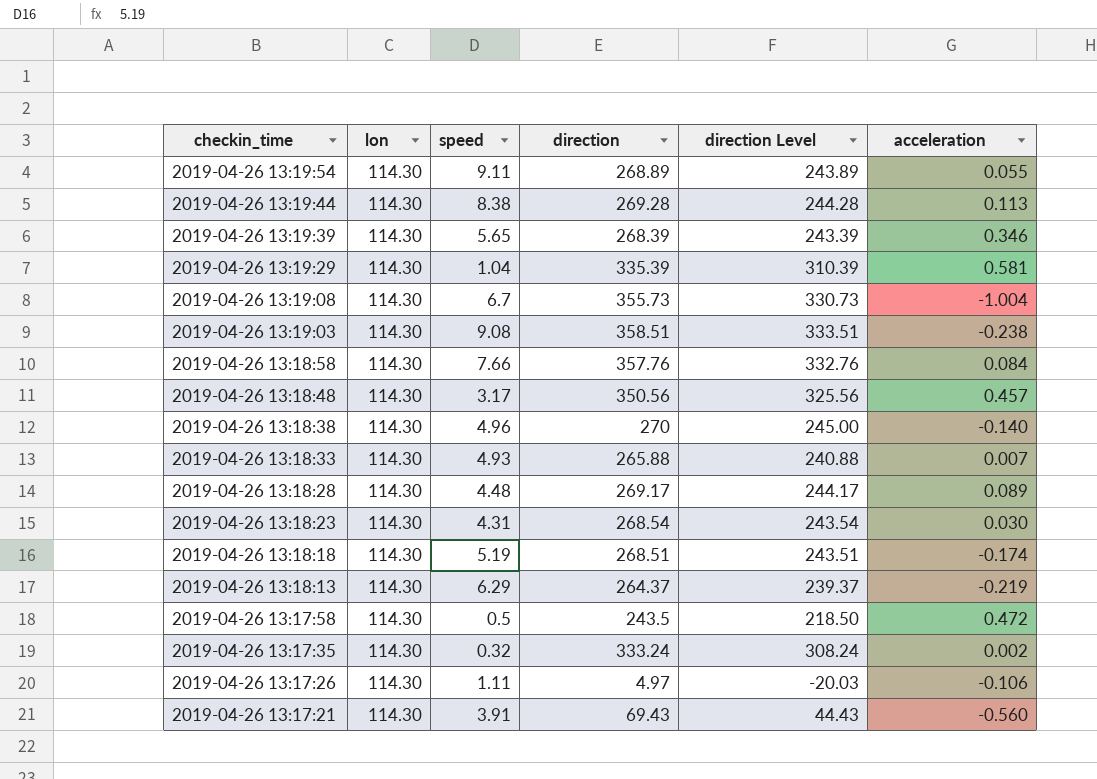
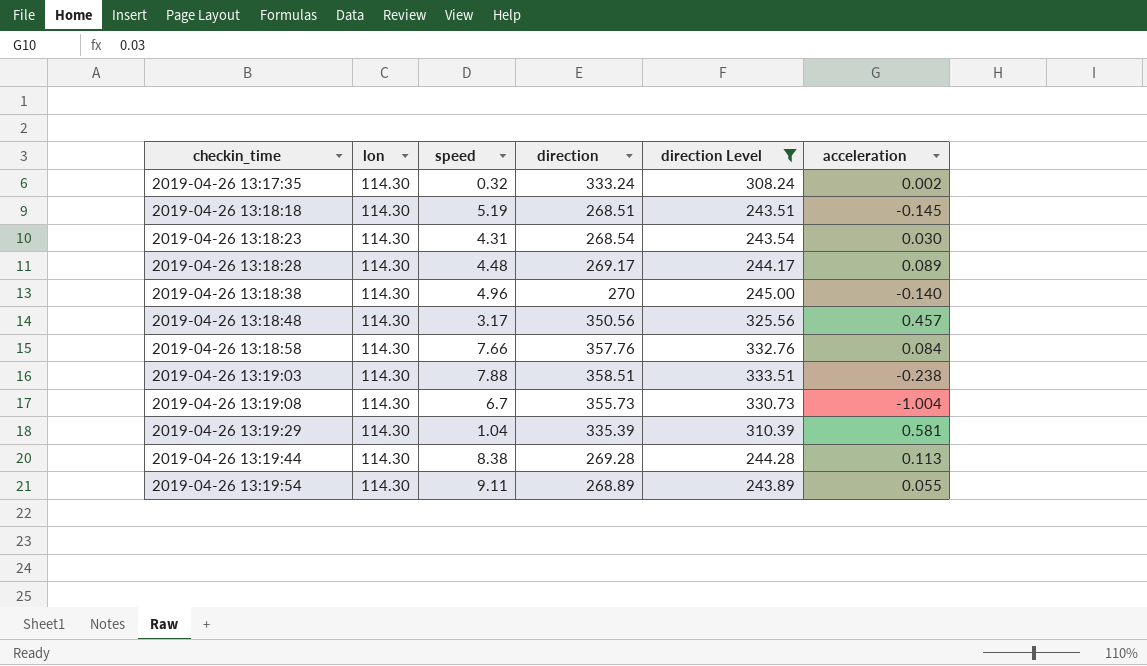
filter: none -> direction Level >= 243.51
row order: checkin_time descending -> checkin_time ascending
2019-04-26 13:18:18 | acceleration: -0.174 -> -0.145
2019-04-26 13:19:03 | speed: 9.08 -> 7.88

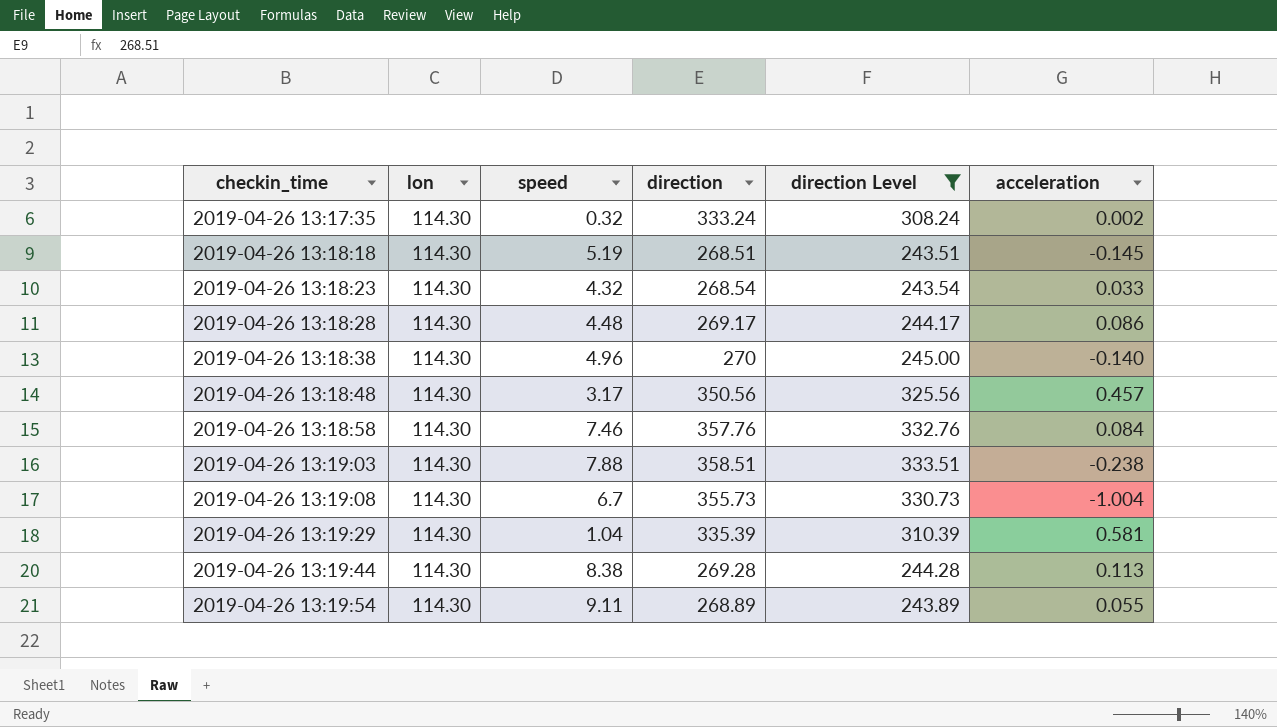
2019-04-26 13:18:23 | speed: 4.31 -> 4.32
2019-04-26 13:18:23 | acceleration: 0.030 -> 0.033
2019-04-26 13:18:28 | acceleration: 0.089 -> 0.086
2019-04-26 13:18:58 | speed: 7.66 -> 7.46

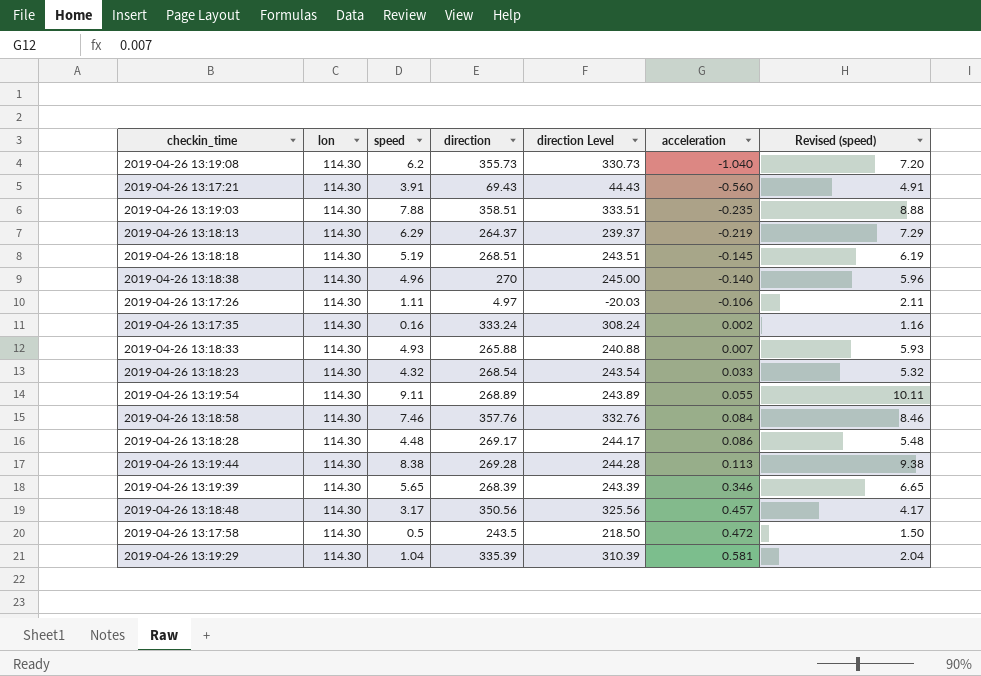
filter: direction Level >= 243.51 -> none
row order: checkin_time ascending -> acceleration ascending
column Revised (speed) | formula: none -> [speed] + 1
2019-04-26 13:19:08 | speed: 6.7 -> 6.2
2019-04-26 13:19:08 | acceleration: -1.004 -> -1.040
2019-04-26 13:19:03 | acceleration: -0.238 -> -0.235
2019-04-26 13:17:35 | speed: 0.32 -> 0.16

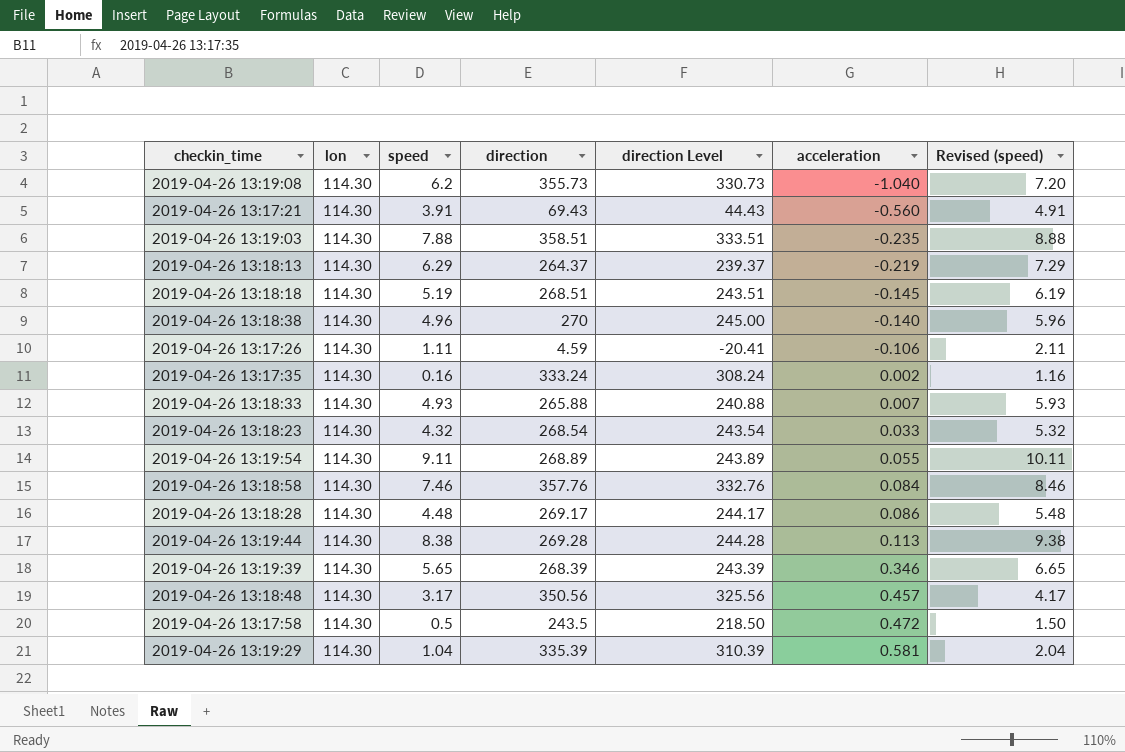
2019-04-26 13:17:26 | direction: 4.97 -> 4.59
2019-04-26 13:17:26 | direction Level: -20.03 -> -20.41

